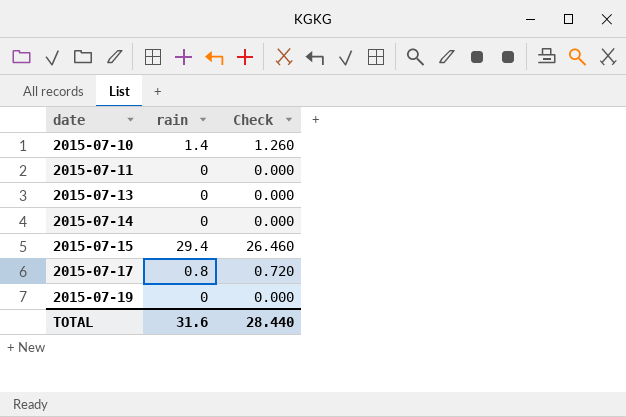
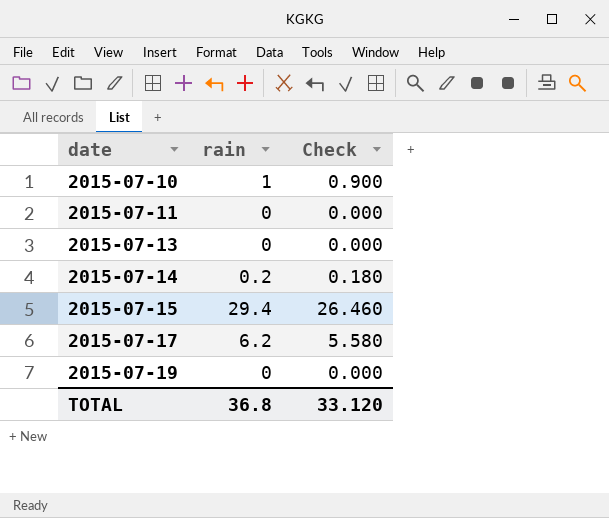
2015-07-10 | rain: 1.4 -> 1
2015-07-10 | Check: 1.260 -> 0.900
2015-07-14 | rain: 0 -> 0.2
2015-07-14 | Check: 0.000 -> 0.180
2015-07-17 | rain: 0.8 -> 6.2
2015-07-17 | Check: 0.720 -> 5.580
TOTAL | rain: 31.6 -> 36.8
TOTAL | Check: 28.440 -> 33.120

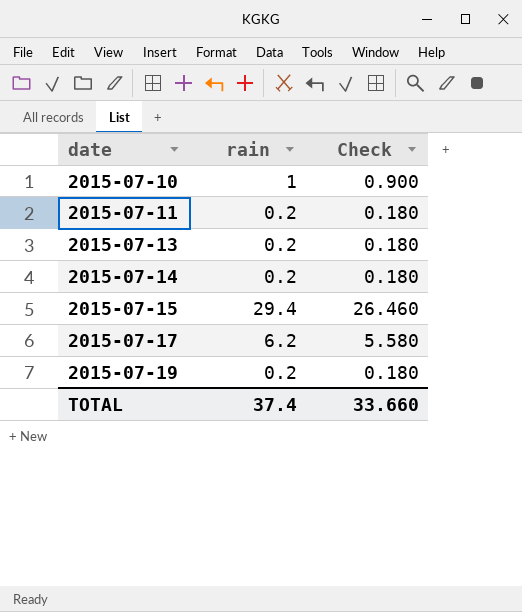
2015-07-11 | rain: 0 -> 0.2
2015-07-11 | Check: 0.000 -> 0.180
2015-07-13 | rain: 0 -> 0.2
2015-07-13 | Check: 0.000 -> 0.180
2015-07-19 | rain: 0 -> 0.2
2015-07-19 | Check: 0.000 -> 0.180
TOTAL | rain: 36.8 -> 37.4
TOTAL | Check: 33.120 -> 33.660

